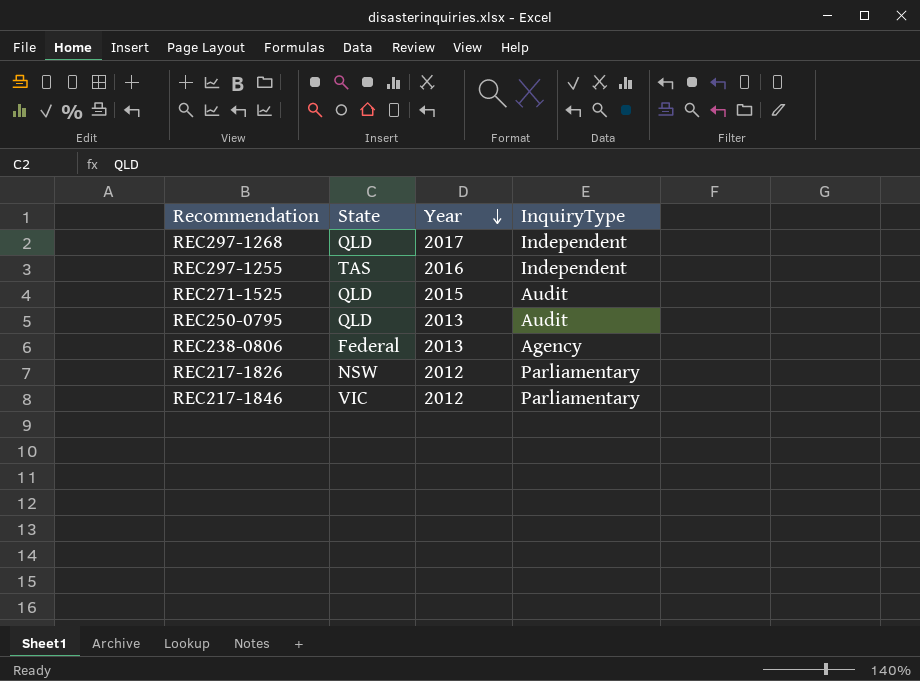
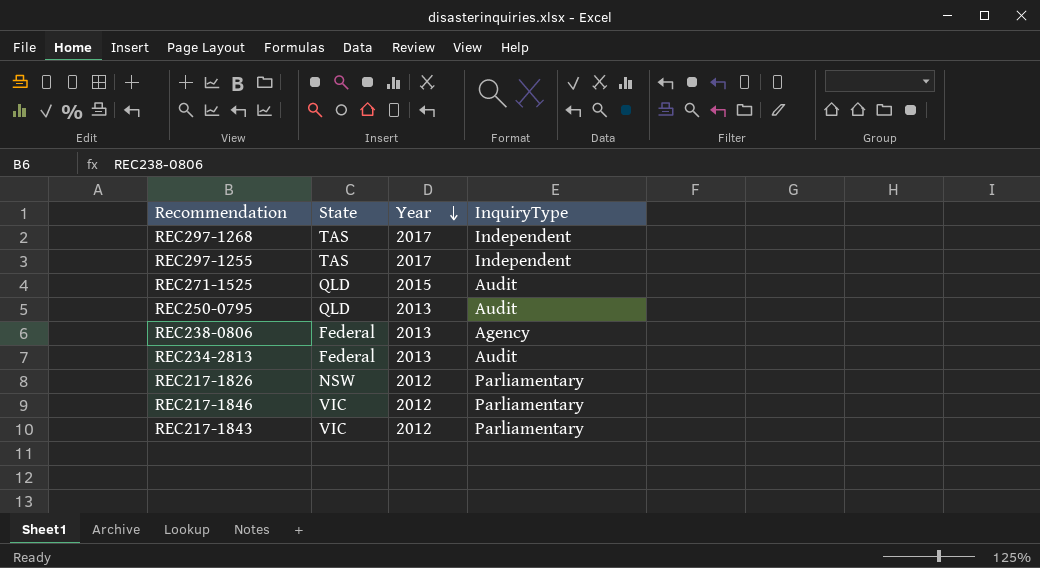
REC297-1268 | State: QLD -> TAS
REC297-1255 | Year: 2016 -> 2017
row REC234-2813: none -> Federal | 2013 | Audit
row REC217-1843: none -> VIC | 2012 | Parliamentary

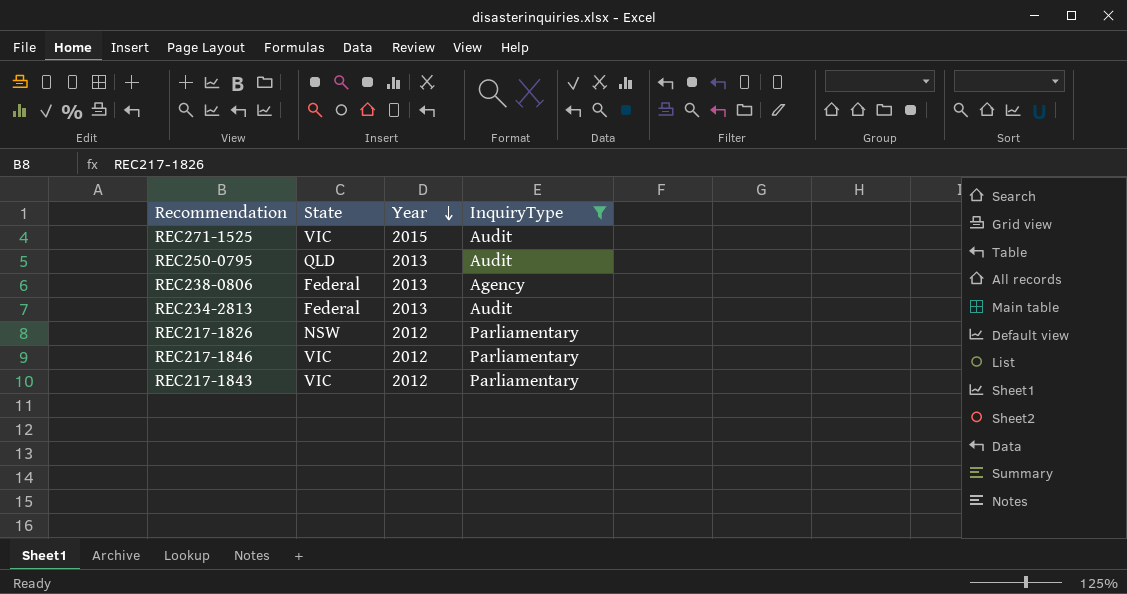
filter: none -> InquiryType != Independent
REC271-1525 | State: QLD -> VIC

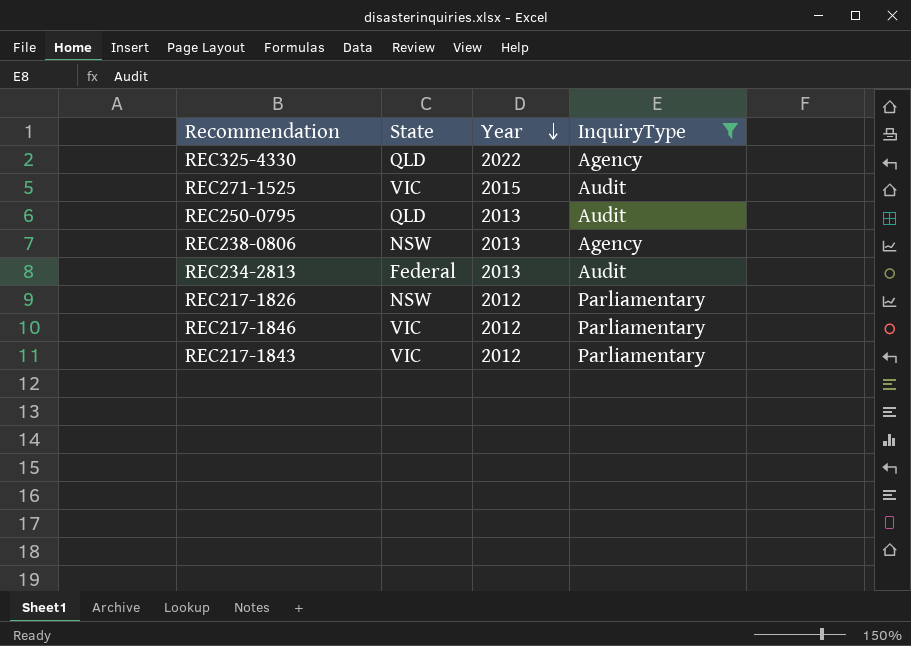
row REC325-4330: none -> QLD | 2022 | Agency
REC238-0806 | State: Federal -> NSW

